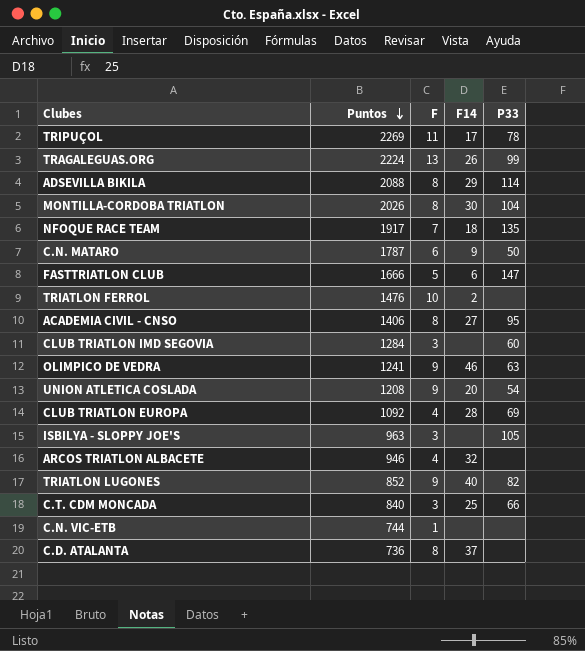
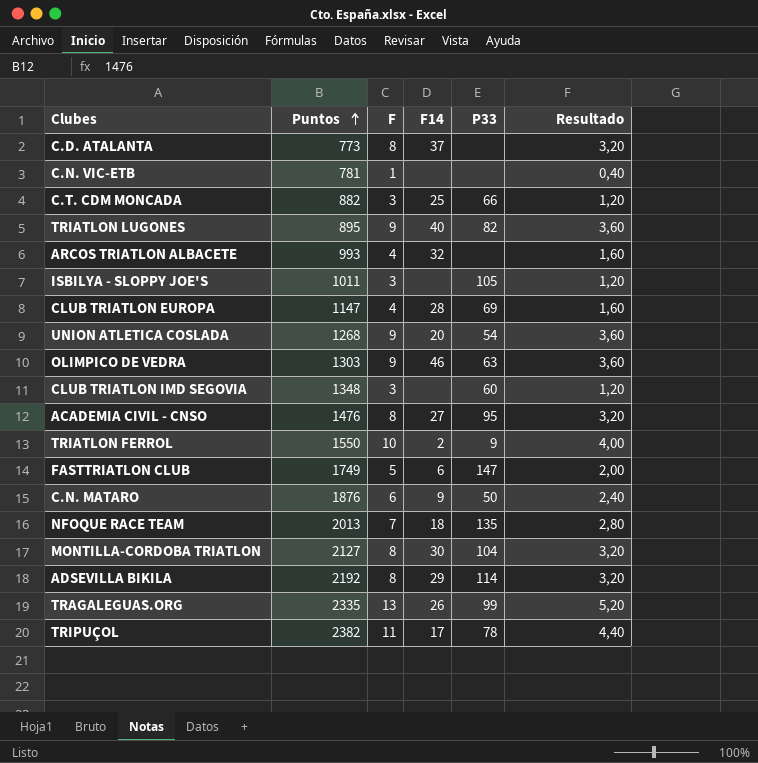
row order: Puntos descending -> Puntos ascending
column Resultado | formula: none -> [F] * 0,4
C.D. ATALANTA | Puntos: 736 -> 773
C.N. VIC-ETB | Puntos: 744 -> 781
C.T. CDM MONCADA | Puntos: 840 -> 882
TRIATLON LUGONES | Puntos: 852 -> 895
ARCOS TRIATLON ALBACETE | Puntos: 946 -> 993
ISBILYA - SLOPPY JOE'S | Puntos: 963 -> 1011
CLUB TRIATLON EUROPA | Puntos: 1092 -> 1147
UNION ATLETICA COSLADA | Puntos: 1208 -> 1268
OLIMPICO DE VEDRA | Puntos: 1241 -> 1303
CLUB TRIATLON IMD SEGOVIA | Puntos: 1284 -> 1348
ACADEMIA CIVIL - CNSO | Puntos: 1406 -> 1476
TRIATLON FERROL | Puntos: 1476 -> 1550
TRIATLON FERROL | P33: none -> 9
FASTTRIATLON CLUB | Puntos: 1666 -> 1749
C.N. MATARO | Puntos: 1787 -> 1876
NFOQUE RACE TEAM | Puntos: 1917 -> 2013
MONTILLA-CORDOBA TRIATLON | Puntos: 2026 -> 2127
ADSEVILLA BIKILA | Puntos: 2088 -> 2192
TRAGALEGUAS.ORG | Puntos: 2224 -> 2335
TRIPUÇOL | Puntos: 2269 -> 2382

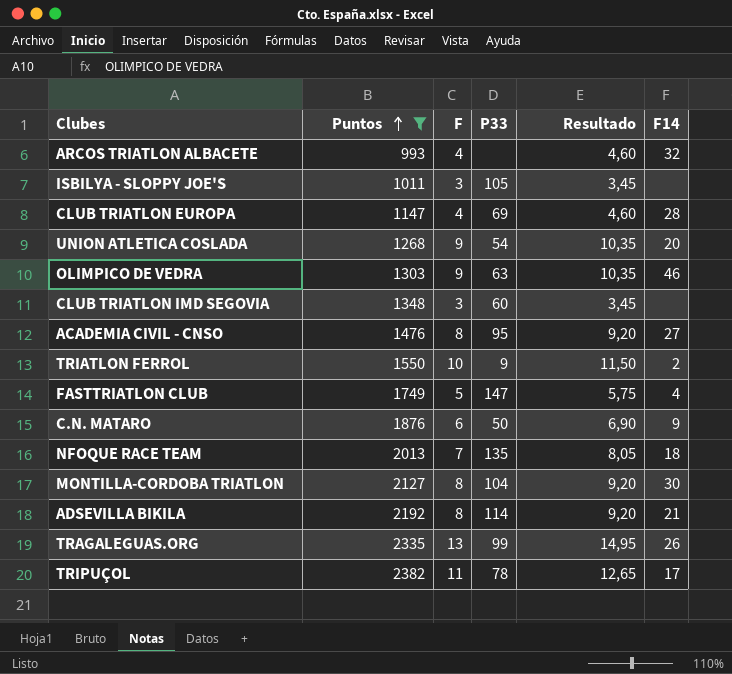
filter: none -> Puntos >= 993
column Resultado | formula: [F] * 0,4 -> [F] * 1,15
column F14 | position: 4 -> 6
FASTTRIATLON CLUB | F14: 6 -> 4
ADSEVILLA BIKILA | F14: 29 -> 21

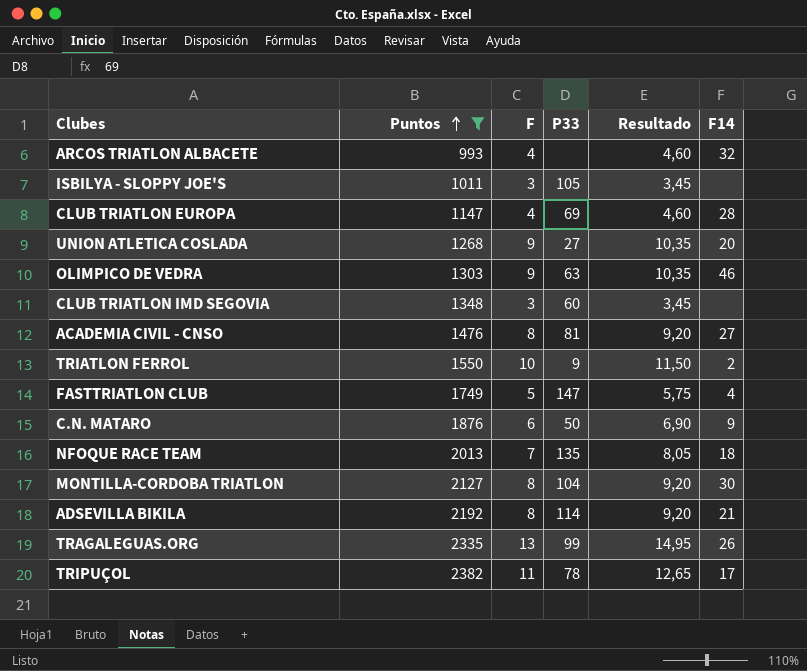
UNION ATLETICA COSLADA | P33: 54 -> 27
ACADEMIA CIVIL - CNSO | P33: 95 -> 81

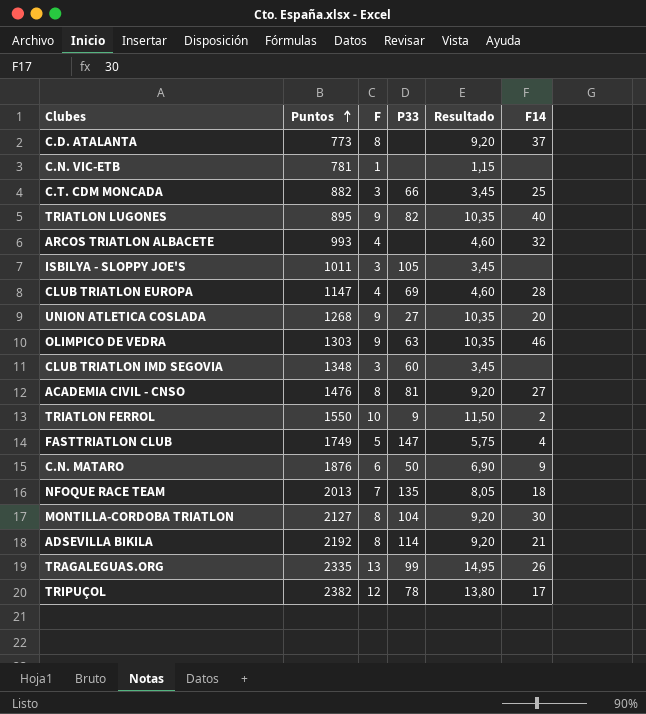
filter: Puntos >= 993 -> none
TRIPUÇOL | F: 11 -> 12
TRIPUÇOL | Resultado: 12,65 -> 13,80

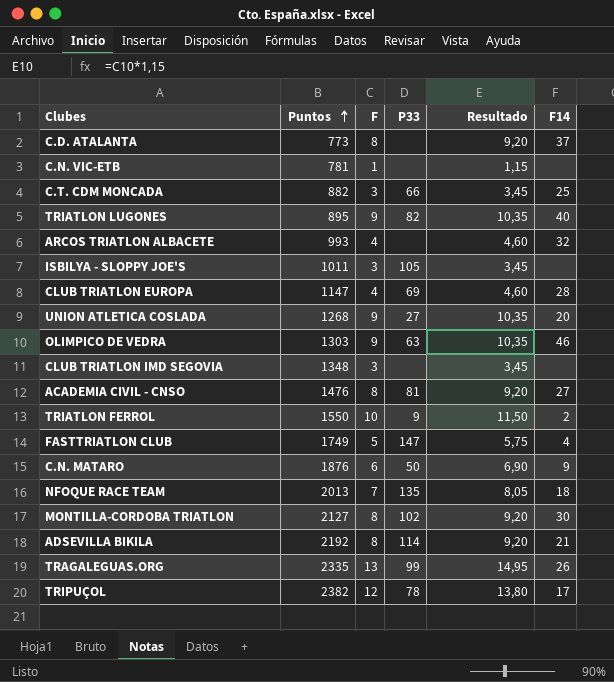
CLUB TRIATLON IMD SEGOVIA | P33: 60 -> none
MONTILLA-CORDOBA TRIATLON | P33: 104 -> 102

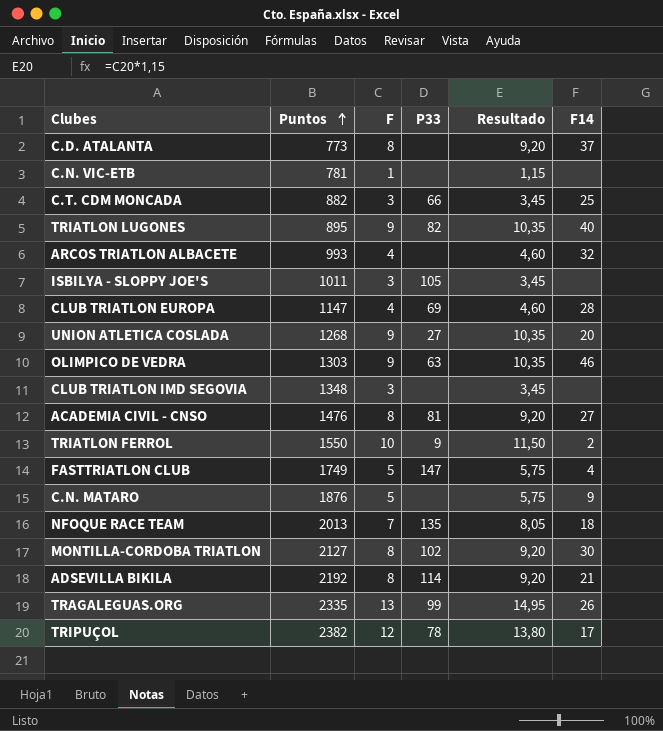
C.N. MATARO | F: 6 -> 5
C.N. MATARO | P33: 50 -> none
C.N. MATARO | Resultado: 6,90 -> 5,75

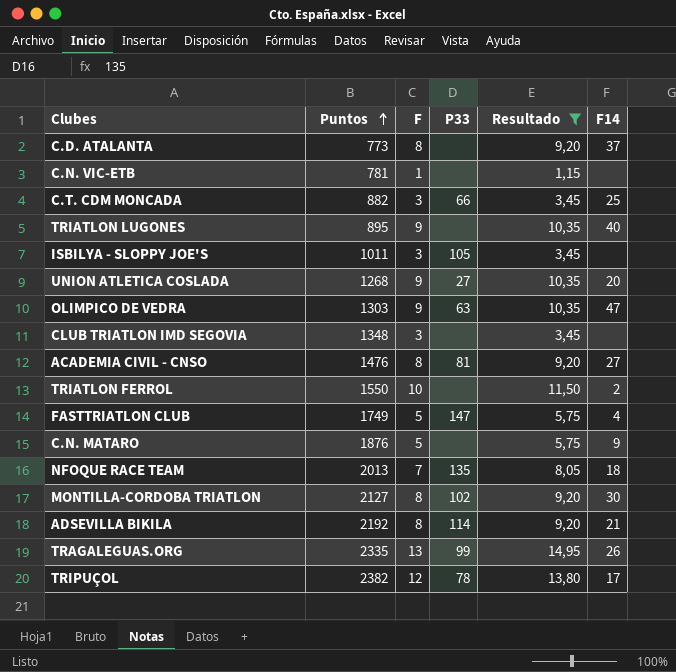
filter: none -> Resultado != 4,60
TRIATLON LUGONES | P33: 82 -> none
OLIMPICO DE VEDRA | F14: 46 -> 47
TRIATLON FERROL | P33: 9 -> none

